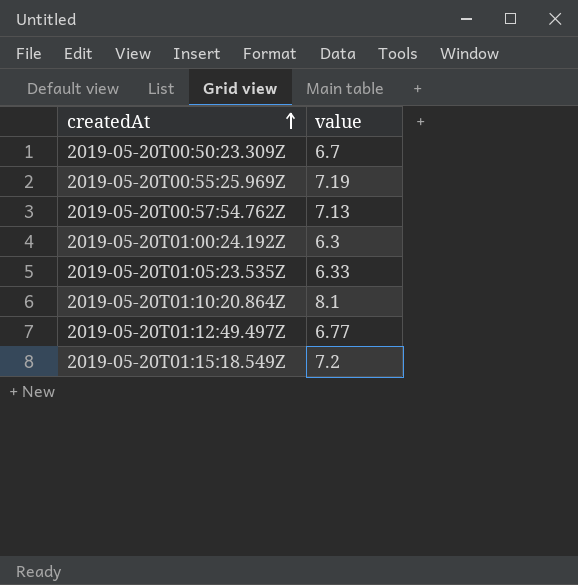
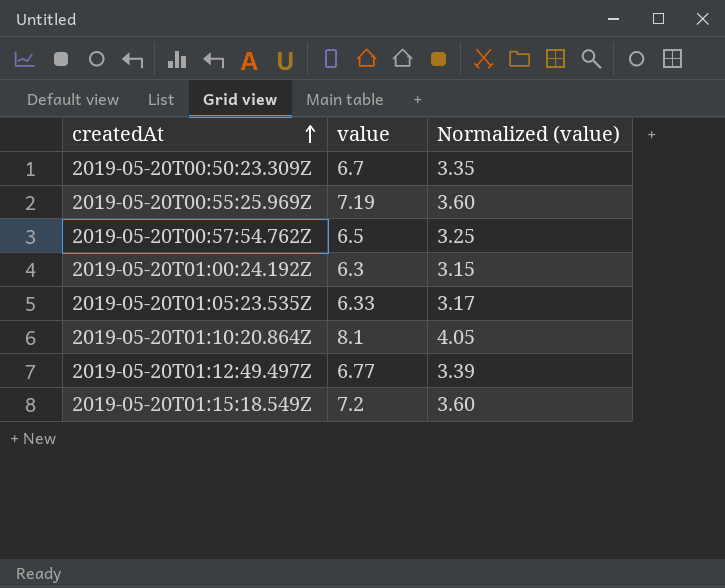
column Normalized (value) | formula: none -> [value] * 0.5
2019-05-20T00:57:54.762Z | value: 7.13 -> 6.5

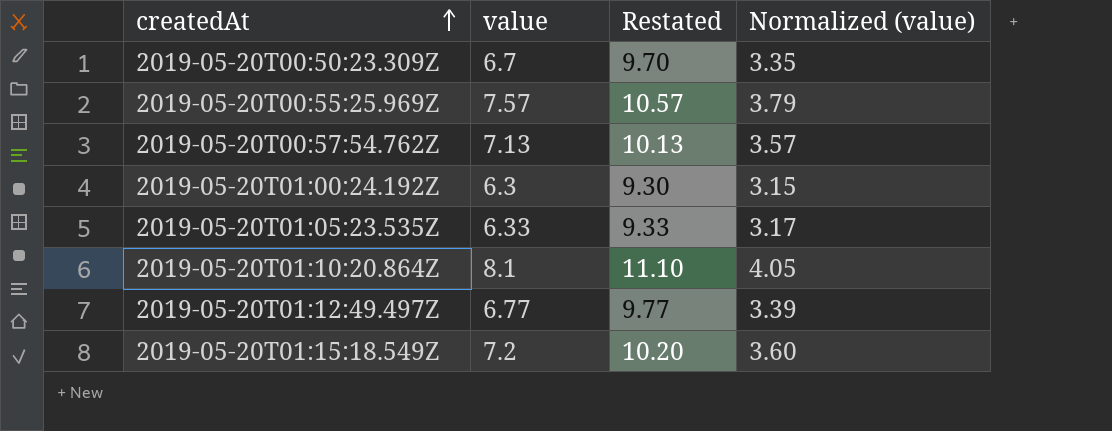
column Restated | formula: none -> [value] + 3
2019-05-20T00:55:25.969Z | value: 7.19 -> 7.57
2019-05-20T00:55:25.969Z | Normalized (value): 3.60 -> 3.79
2019-05-20T00:57:54.762Z | value: 6.5 -> 7.13
2019-05-20T00:57:54.762Z | Normalized (value): 3.25 -> 3.57

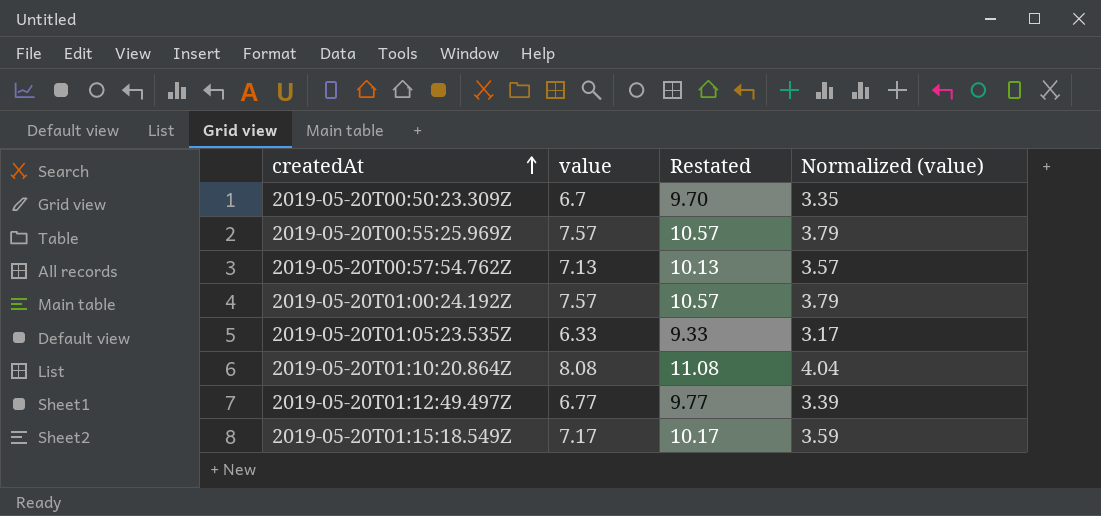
2019-05-20T01:00:24.192Z | value: 6.3 -> 7.57
2019-05-20T01:00:24.192Z | Restated: 9.30 -> 10.57
2019-05-20T01:00:24.192Z | Normalized (value): 3.15 -> 3.79
2019-05-20T01:10:20.864Z | value: 8.1 -> 8.08
2019-05-20T01:10:20.864Z | Restated: 11.10 -> 11.08
2019-05-20T01:10:20.864Z | Normalized (value): 4.05 -> 4.04
2019-05-20T01:15:18.549Z | value: 7.2 -> 7.17
2019-05-20T01:15:18.549Z | Restated: 10.20 -> 10.17
2019-05-20T01:15:18.549Z | Normalized (value): 3.60 -> 3.59

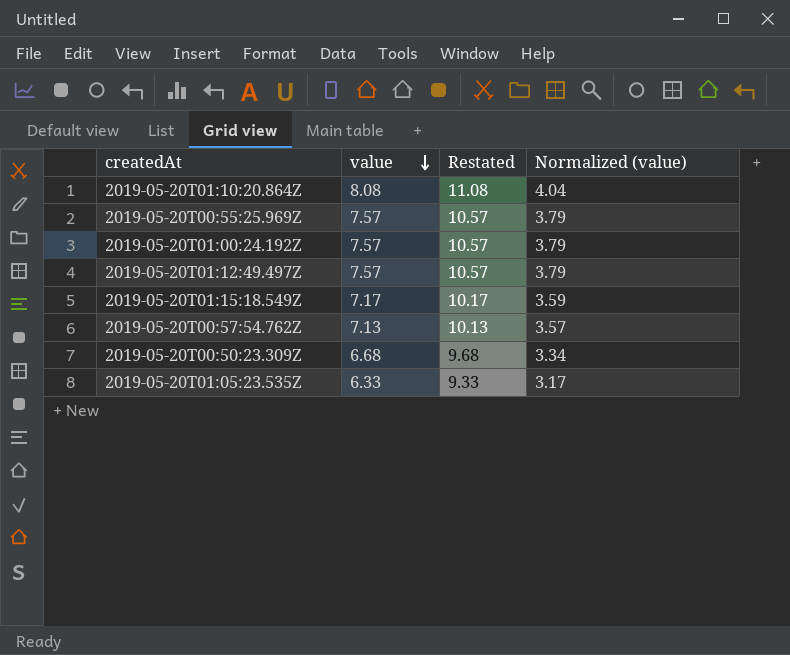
row order: createdAt ascending -> value descending
2019-05-20T01:12:49.497Z | value: 6.77 -> 7.57
2019-05-20T01:12:49.497Z | Restated: 9.77 -> 10.57
2019-05-20T01:12:49.497Z | Normalized (value): 3.39 -> 3.79
2019-05-20T00:50:23.309Z | value: 6.7 -> 6.68
2019-05-20T00:50:23.309Z | Restated: 9.70 -> 9.68
2019-05-20T00:50:23.309Z | Normalized (value): 3.35 -> 3.34

